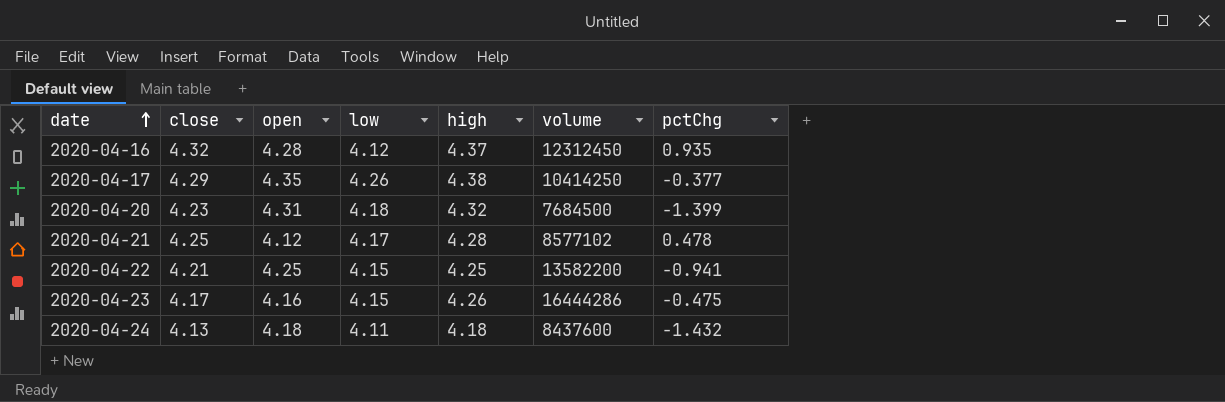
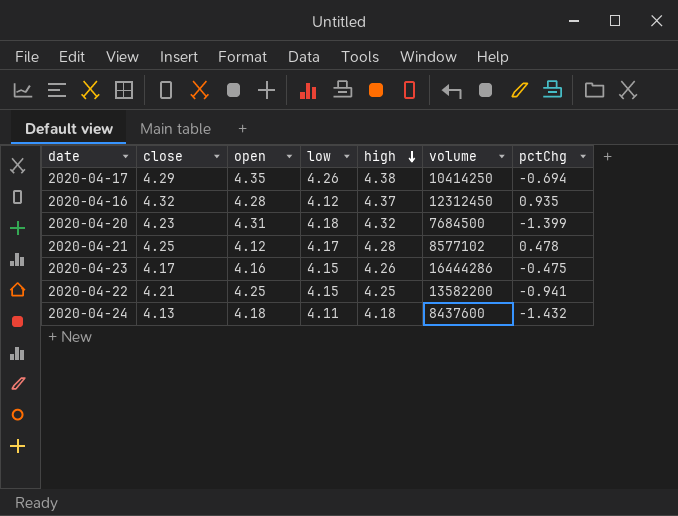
row order: date ascending -> high descending
2020-04-17 | pctChg: -0.377 -> -0.694

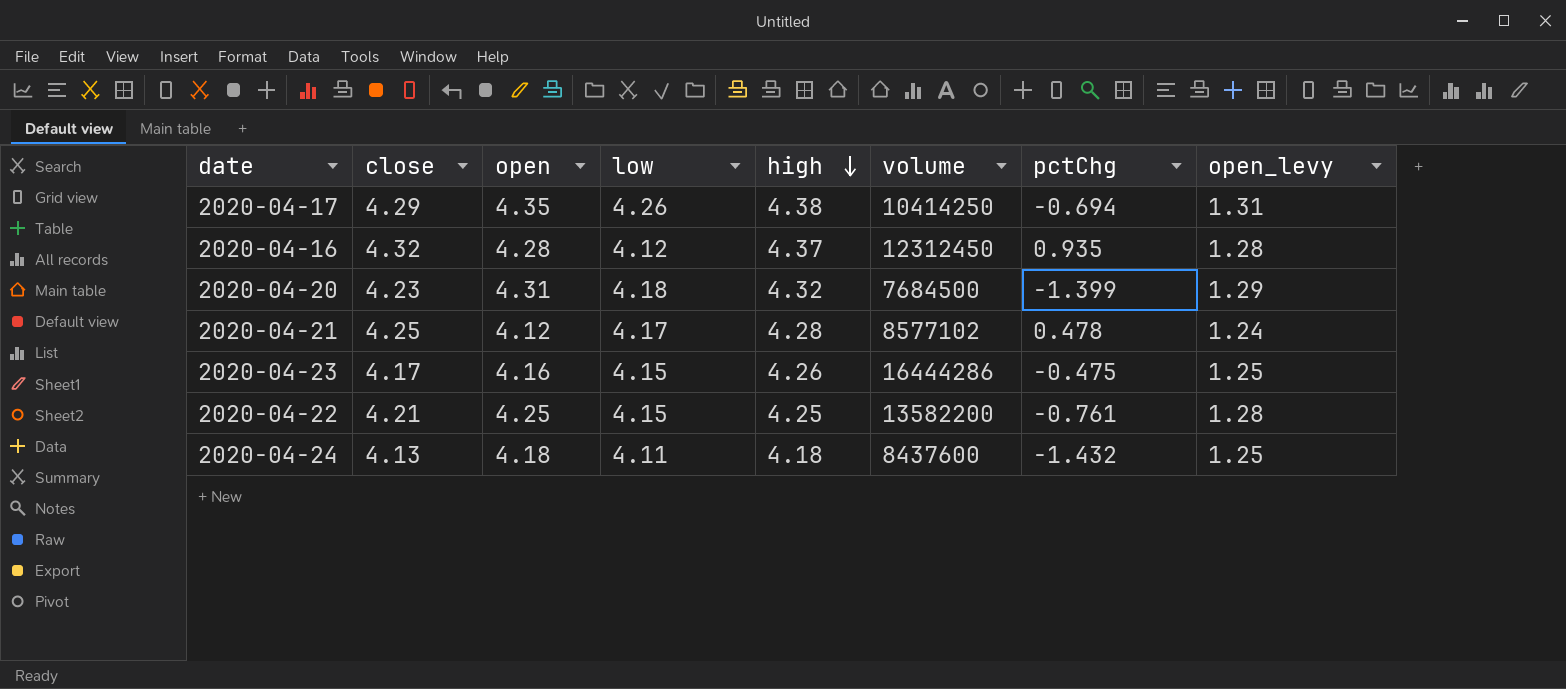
column open_levy | formula: none -> [open] * 0.3
2020-04-22 | pctChg: -0.941 -> -0.761

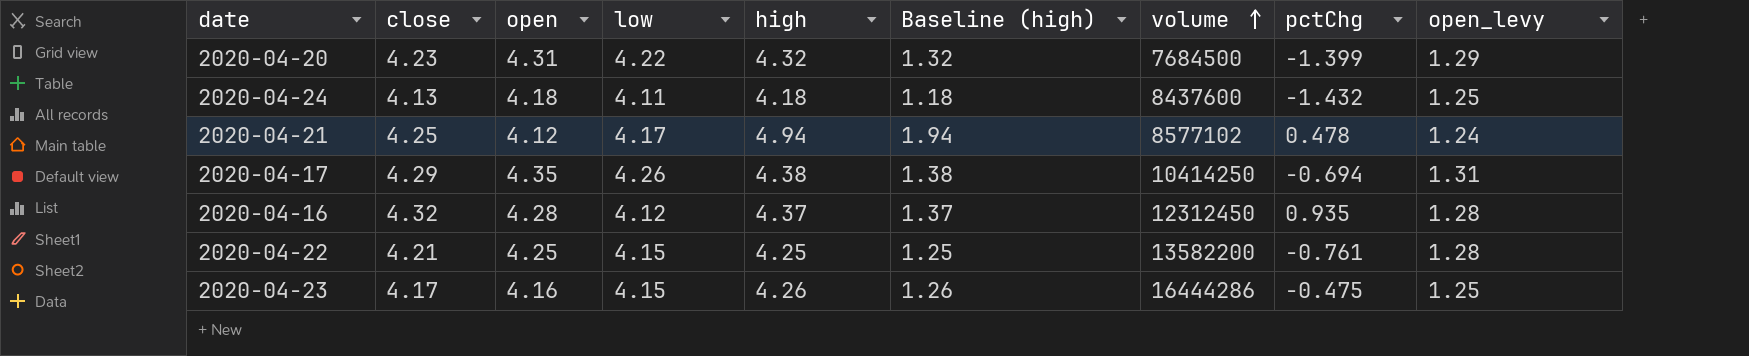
row order: high descending -> volume ascending
column Baseline (high) | formula: none -> [high] - 3
2020-04-20 | low: 4.18 -> 4.22
2020-04-21 | high: 4.28 -> 4.94

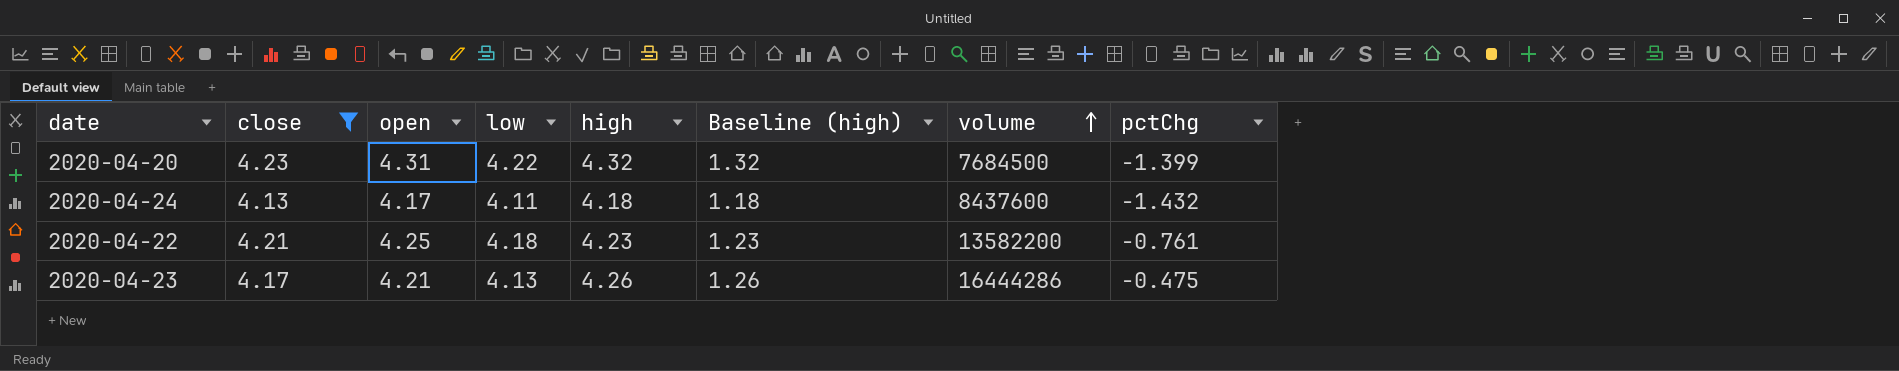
filter: none -> close <= 4.23
column open_levy | formula: [open] * 0.3 -> none
2020-04-24 | open: 4.18 -> 4.17
2020-04-22 | low: 4.15 -> 4.18
2020-04-22 | high: 4.25 -> 4.23
2020-04-22 | Baseline (high): 1.25 -> 1.23
2020-04-23 | open: 4.16 -> 4.21
2020-04-23 | low: 4.15 -> 4.13

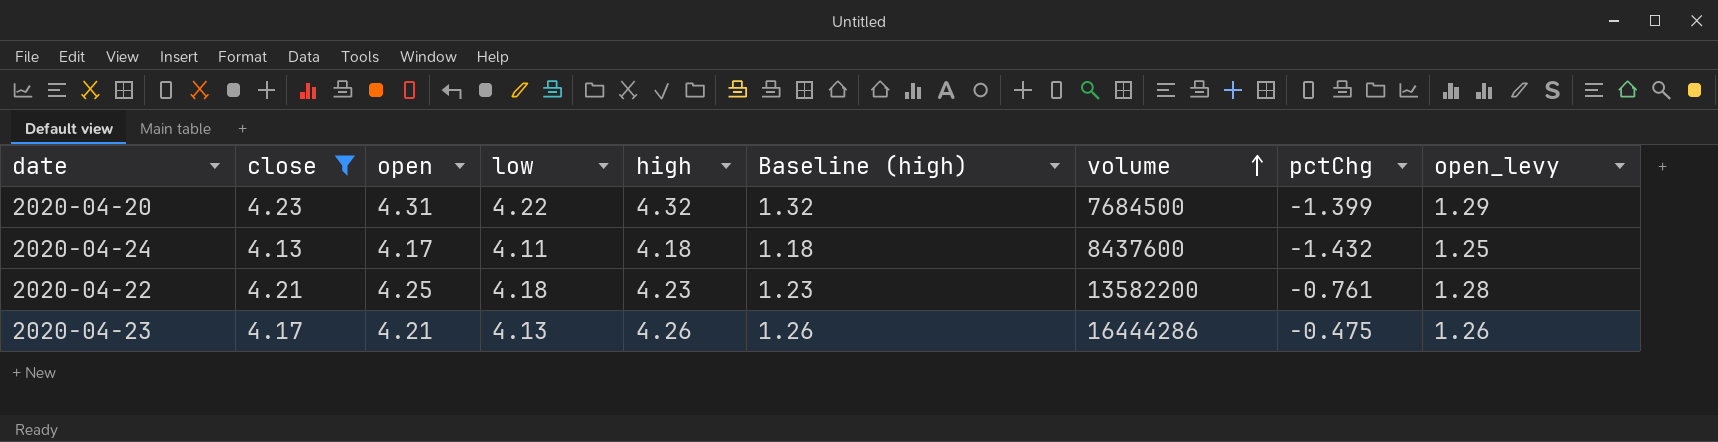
column open_levy | formula: none -> [open] * 0.3

